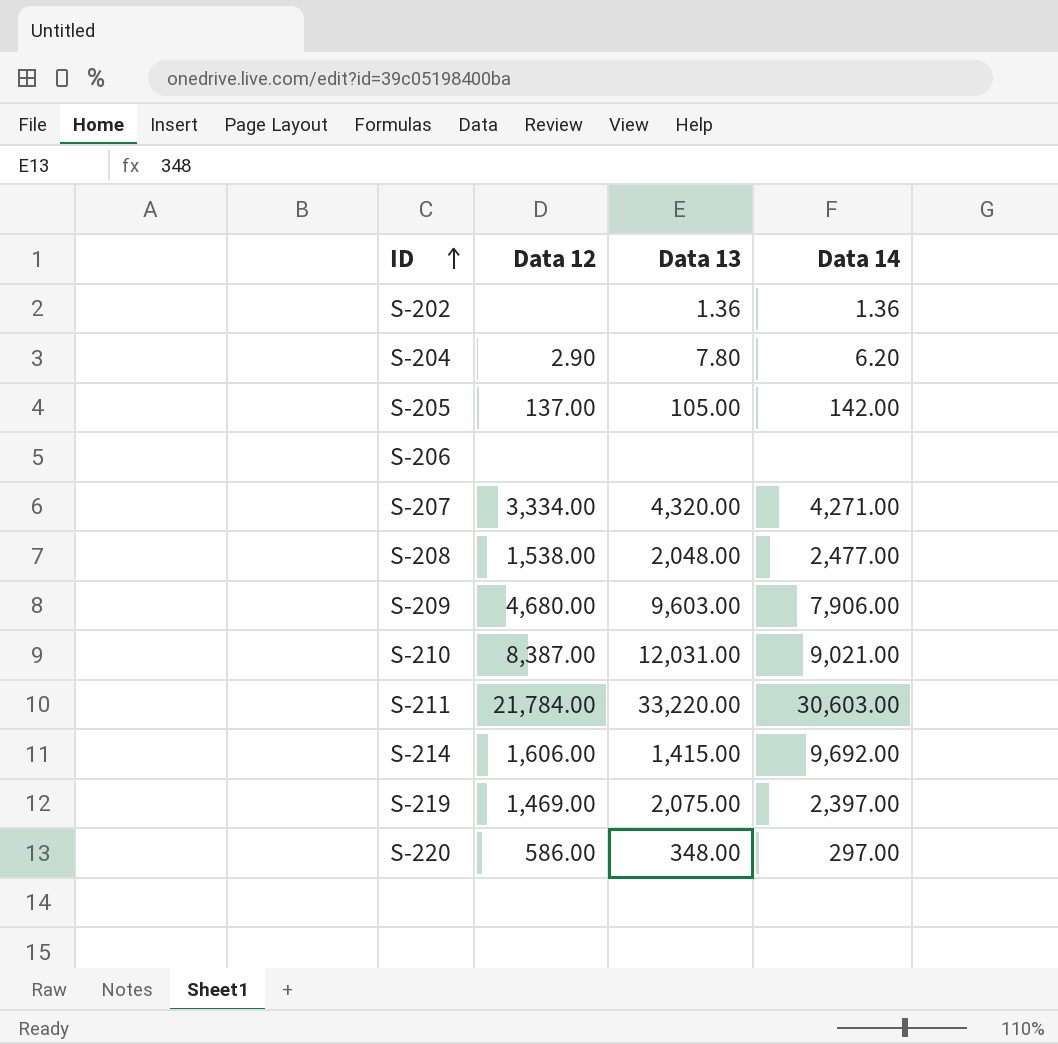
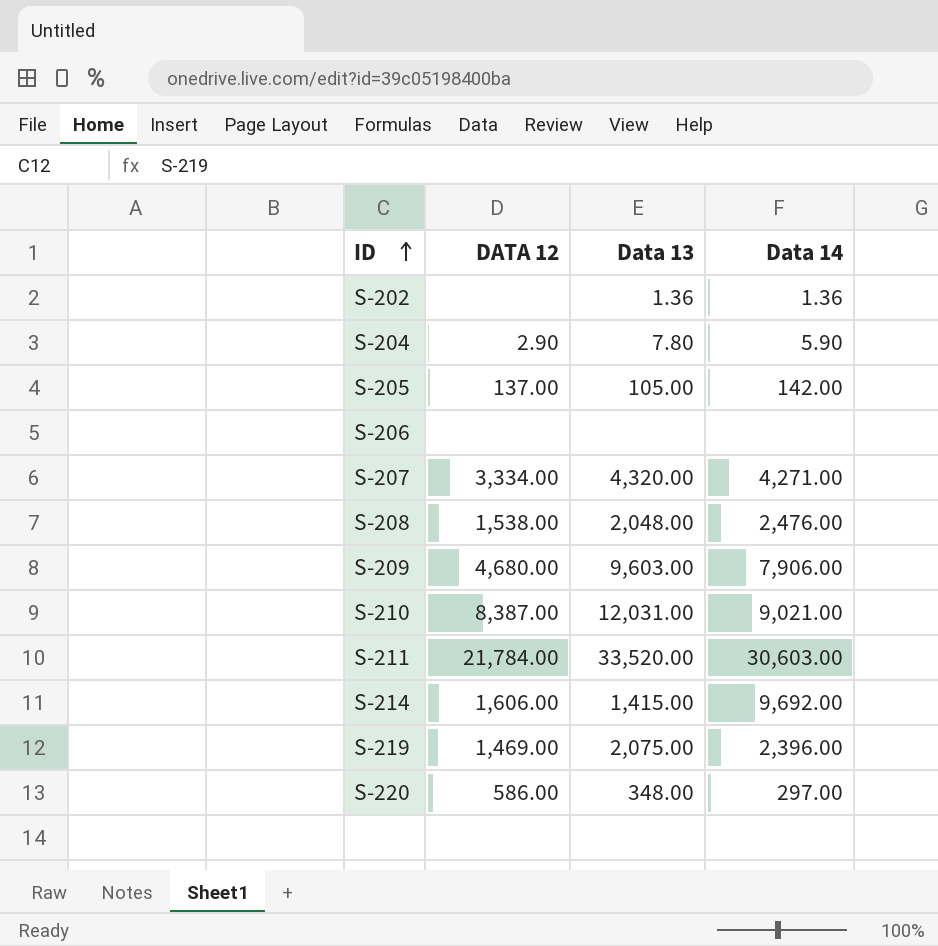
column name: Data 12 -> DATA 12
S-204 | Data 14: 6.20 -> 5.90
S-208 | Data 14: 2,477.00 -> 2,476.00
S-211 | Data 13: 33,220.00 -> 33,520.00
S-219 | Data 14: 2,397.00 -> 2,396.00

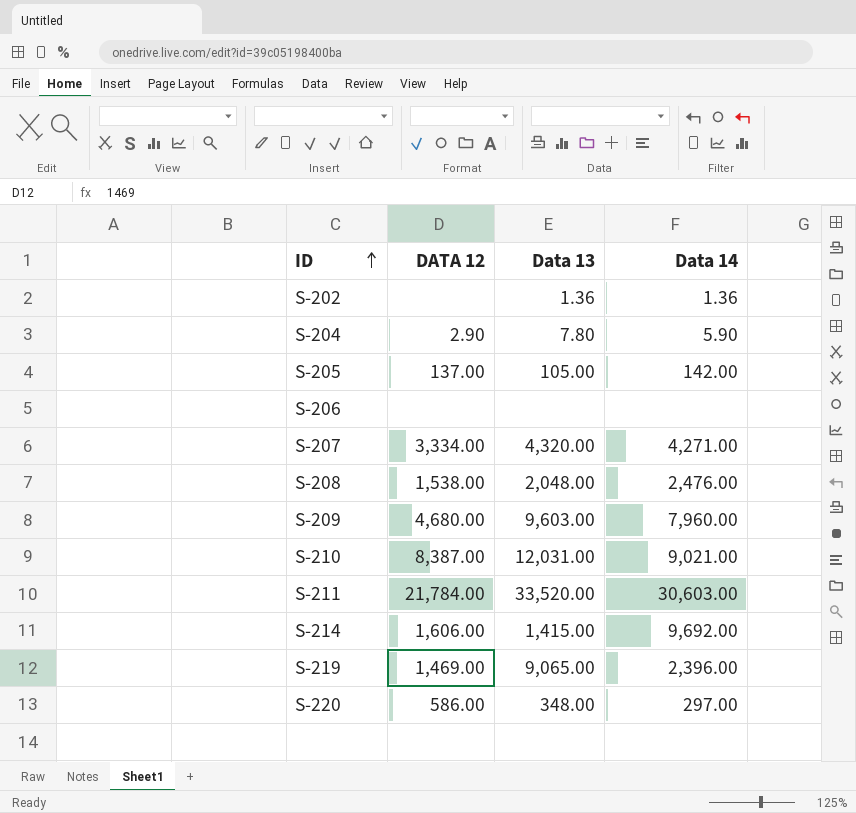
S-209 | Data 14: 7,906.00 -> 7,960.00
S-219 | Data 13: 2,075.00 -> 9,065.00

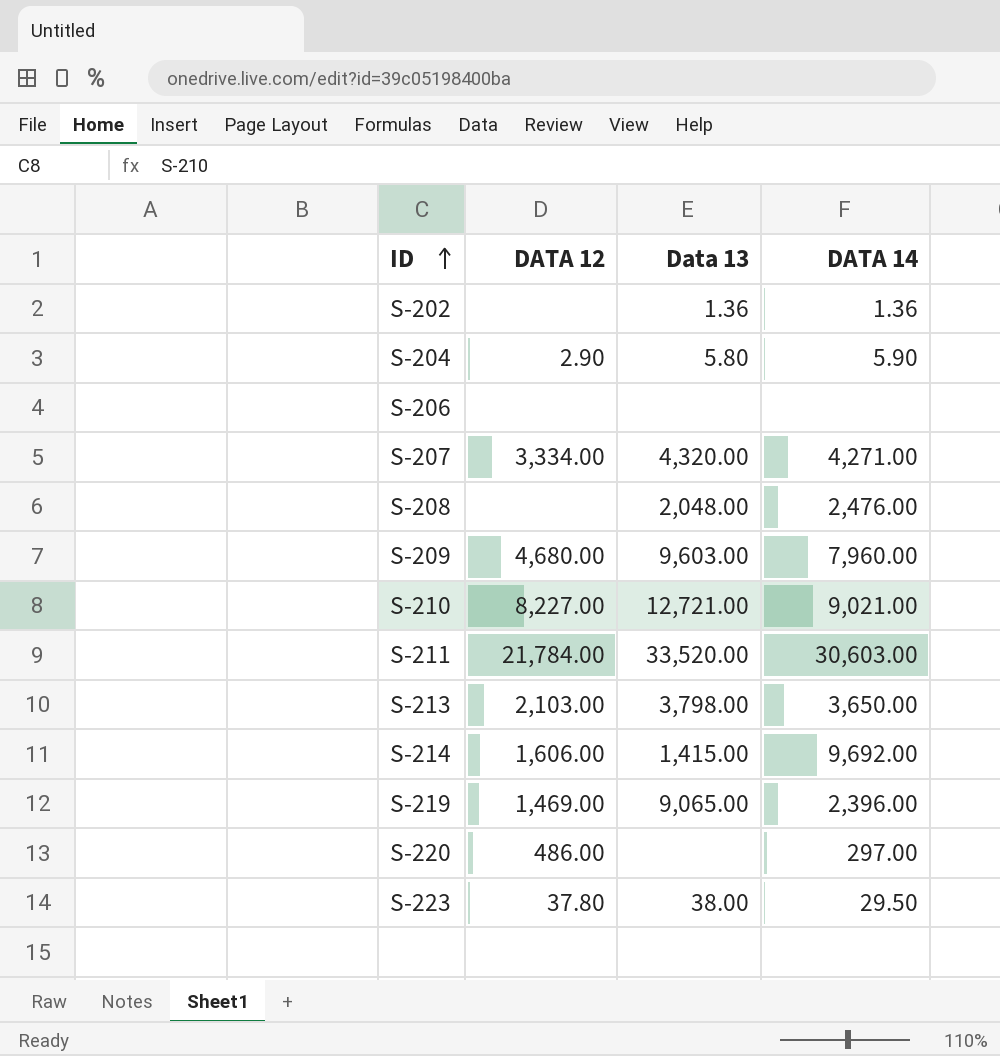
column name: Data 14 -> DATA 14
row S-205: 137.00 | 105.00 | 142.00 -> none
S-204 | Data 13: 7.80 -> 5.80
S-208 | DATA 12: 1,538.00 -> none
S-210 | DATA 12: 8,387.00 -> 8,227.00
S-210 | Data 13: 12,031.00 -> 12,721.00
row S-213: none -> 2,103.00 | 3,798.00 | 3,650.00
S-220 | DATA 12: 586.00 -> 486.00
S-220 | Data 13: 348.00 -> none
row S-223: none -> 37.80 | 38.00 | 29.50

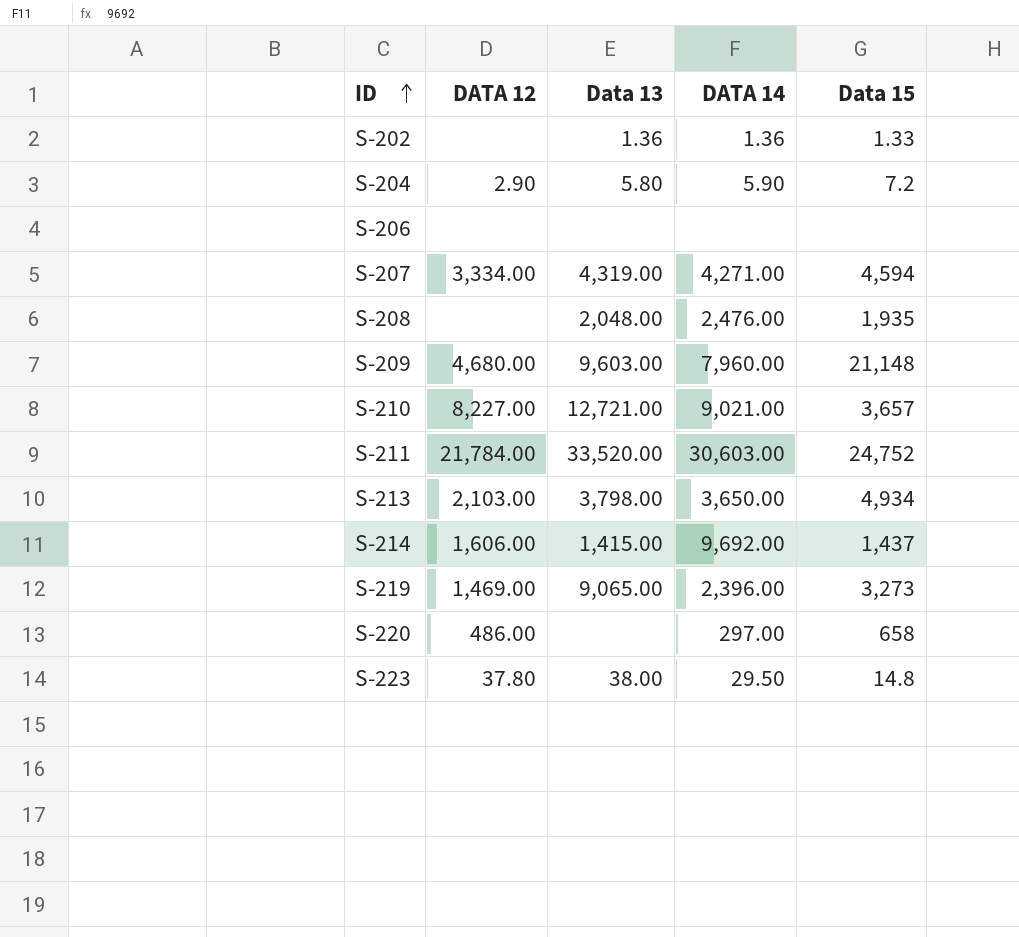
column Data 15 | position: none -> 5
S-207 | Data 13: 4,320.00 -> 4,319.00

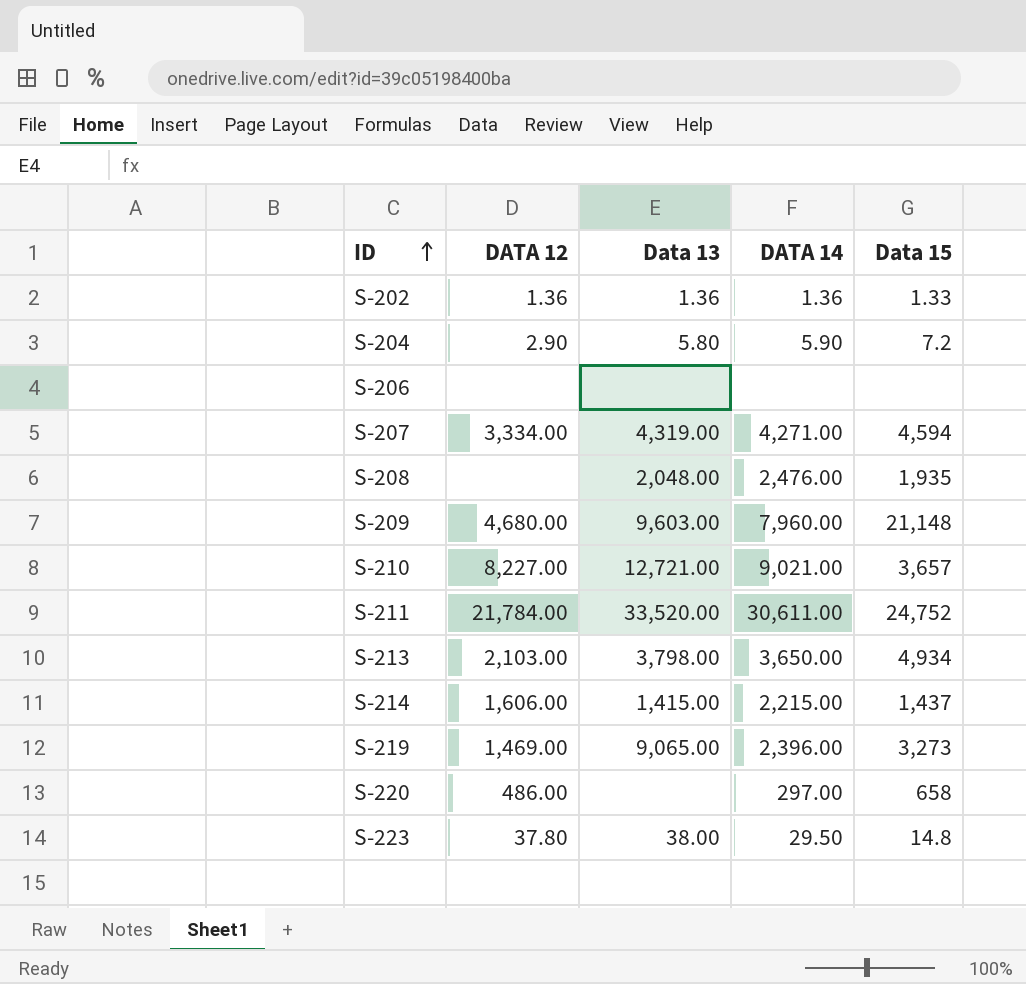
S-202 | DATA 12: none -> 1.36
S-211 | DATA 14: 30,603.00 -> 30,611.00
S-214 | DATA 14: 9,692.00 -> 2,215.00

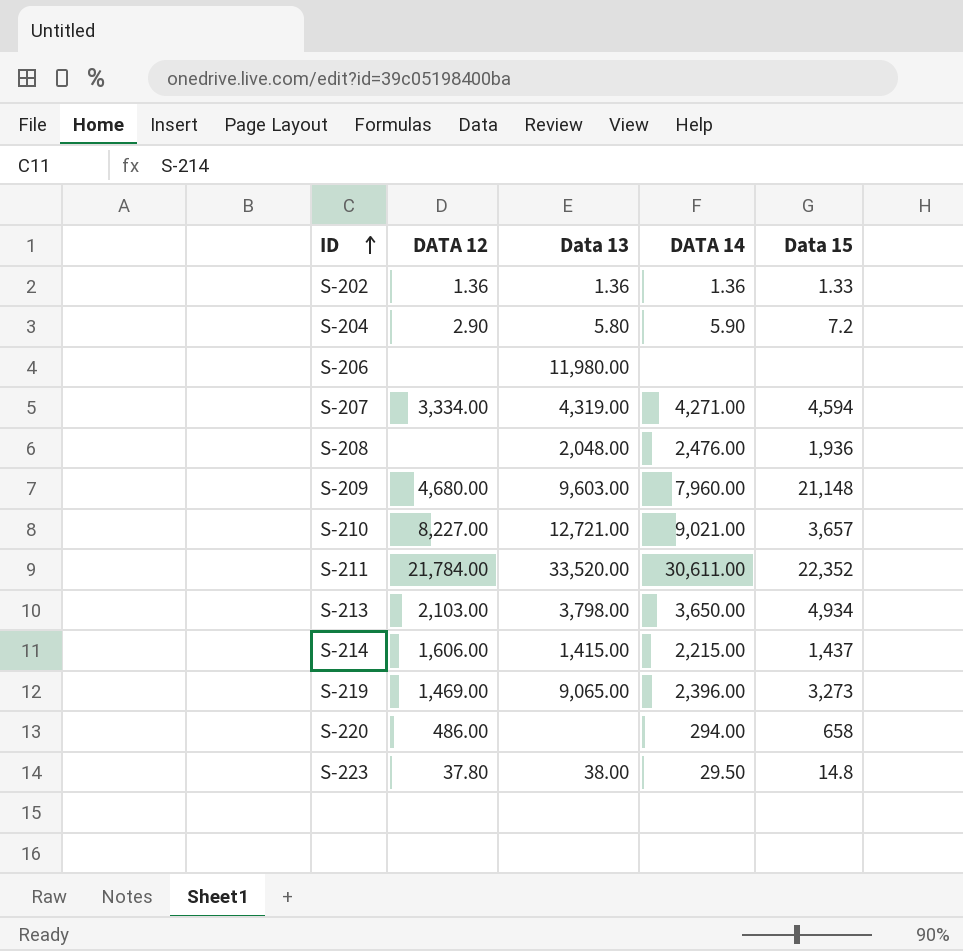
S-206 | Data 13: none -> 11,980.00
S-208 | Data 15: 1,935 -> 1,936
S-211 | Data 15: 24,752 -> 22,352
S-220 | DATA 14: 297.00 -> 294.00

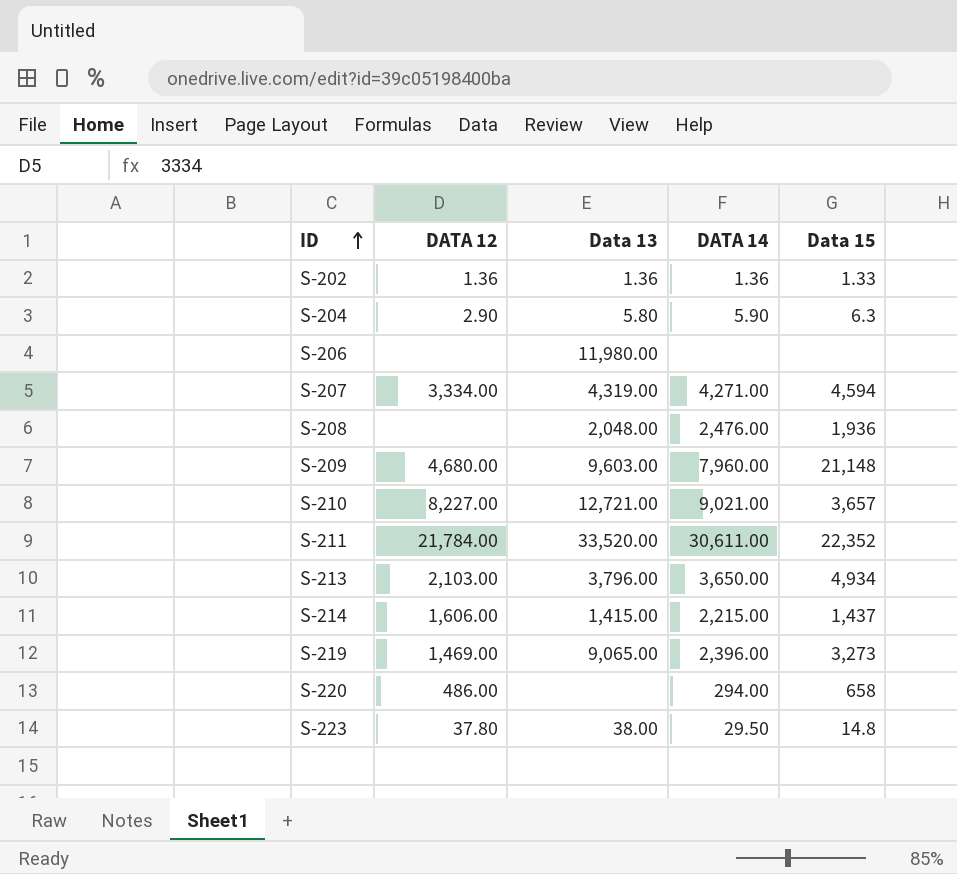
S-204 | Data 15: 7.2 -> 6.3
S-213 | Data 13: 3,798.00 -> 3,796.00

